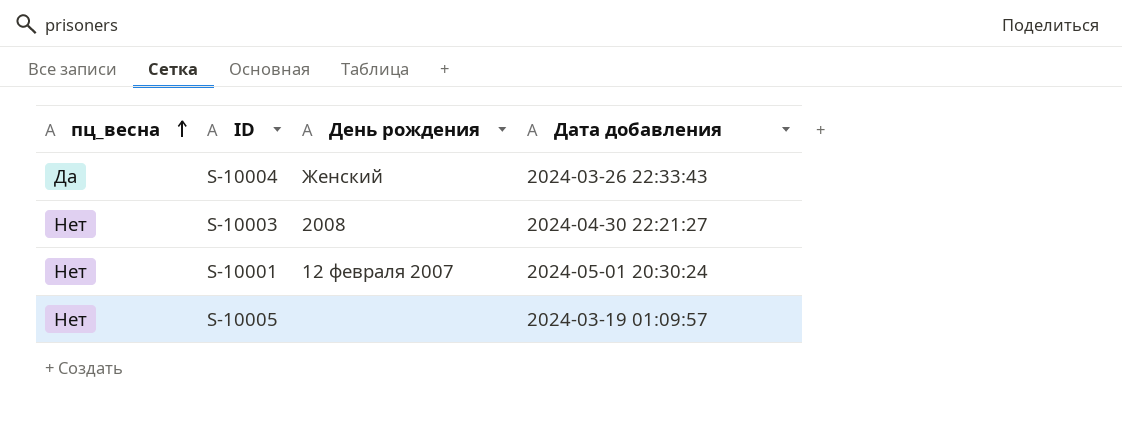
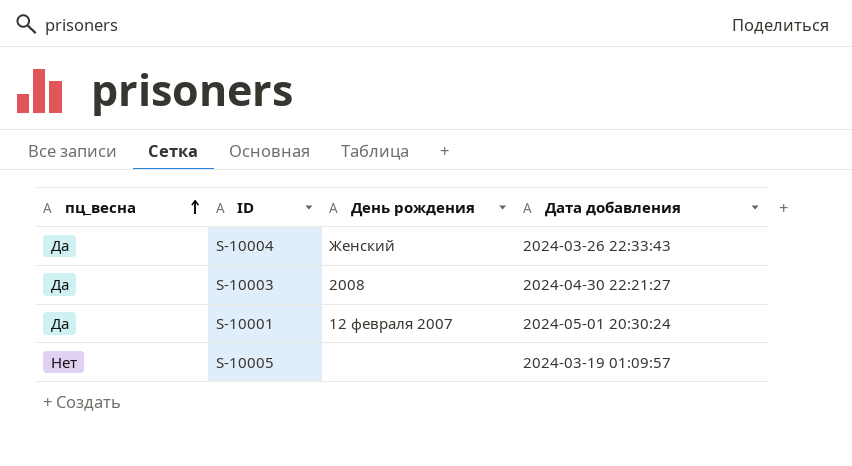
S-10003 | пц_весна: Нет -> Да
S-10001 | пц_весна: Нет -> Да

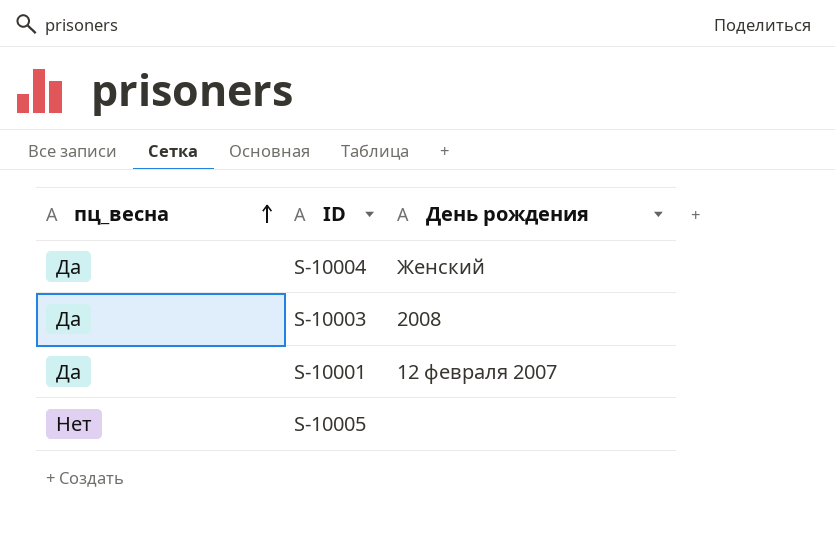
column Дата добавления | position: 4 -> none

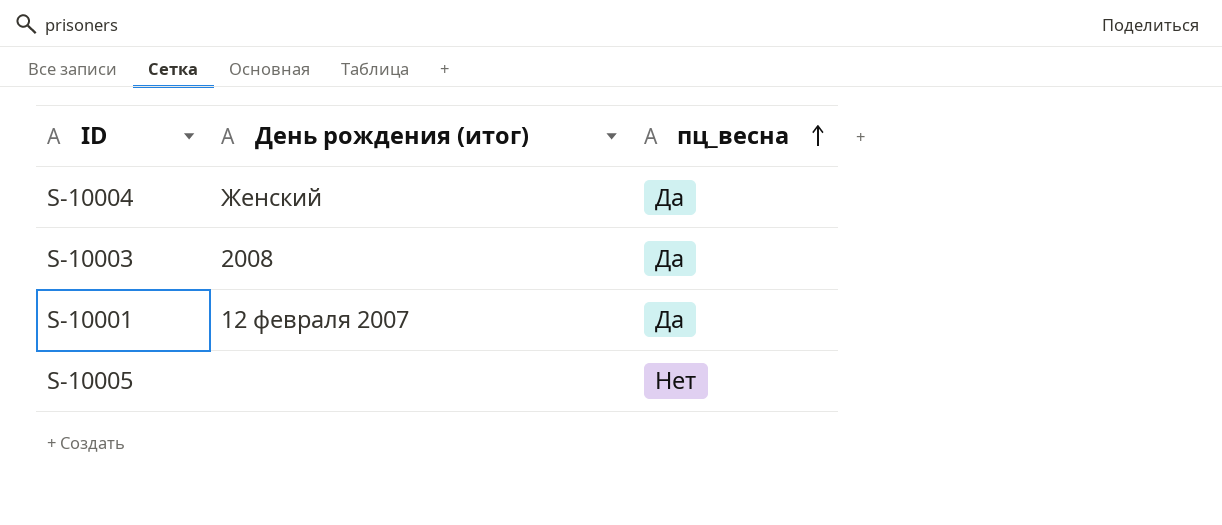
column name: День рождения -> День рождения (итог)
column пц_весна | position: 1 -> 3

